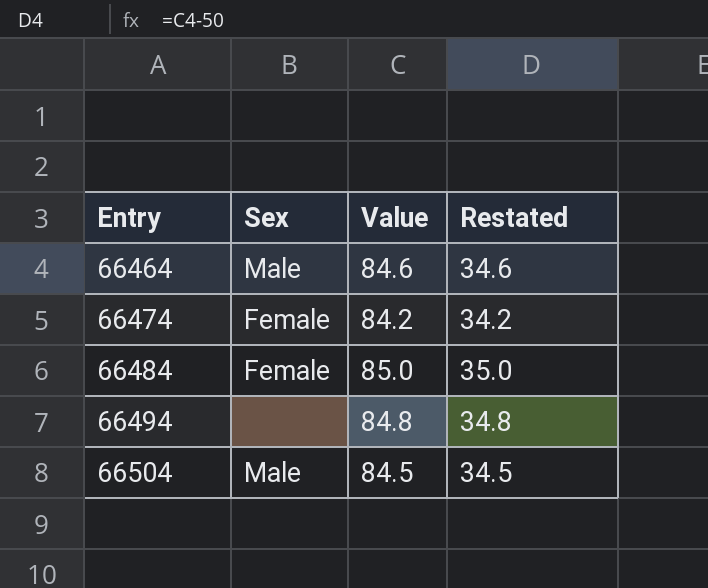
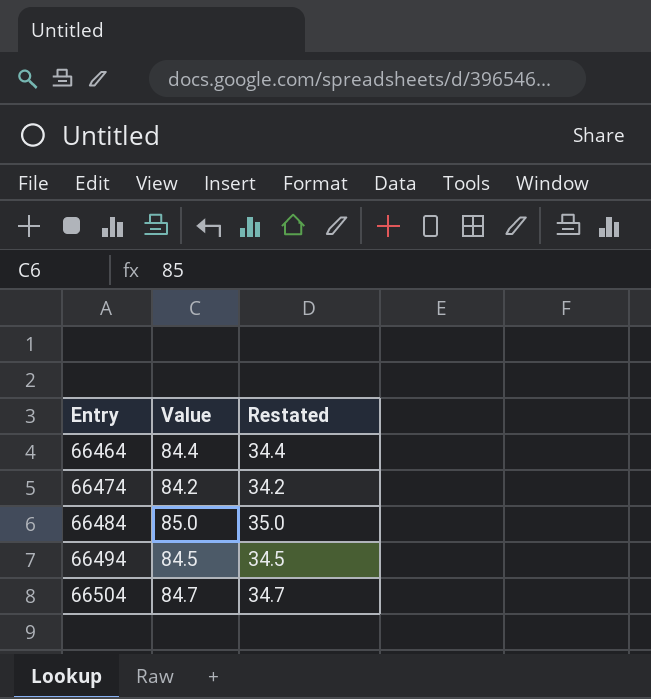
column Sex | position: 2 -> none
66464 | Value: 84.6 -> 84.4
66464 | Restated: 34.6 -> 34.4
66494 | Value: 84.8 -> 84.5
66494 | Restated: 34.8 -> 34.5
66504 | Value: 84.5 -> 84.7
66504 | Restated: 34.5 -> 34.7

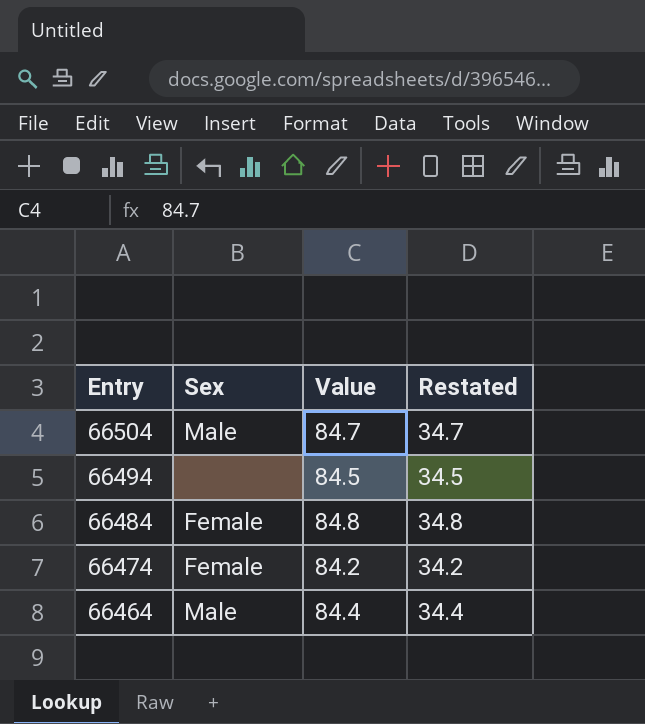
row order: Entry ascending -> Entry descending
column Sex | position: none -> 2
66484 | Value: 85.0 -> 84.8
66484 | Restated: 35.0 -> 34.8

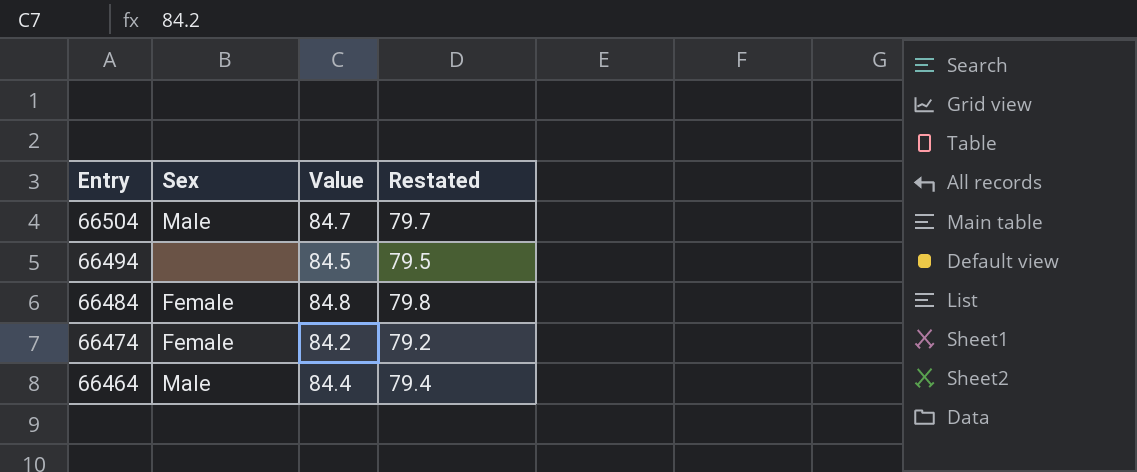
column Restated | formula: [Value] - 50 -> [Value] - 5

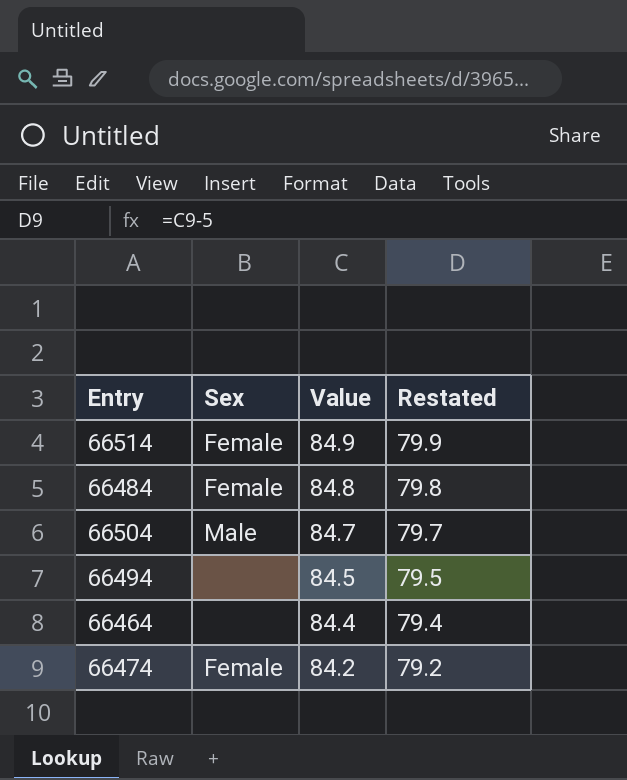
row order: Entry descending -> Value descending
row 66514: none -> Female | 84.9 | 79.9
66464 | Sex: Male -> none

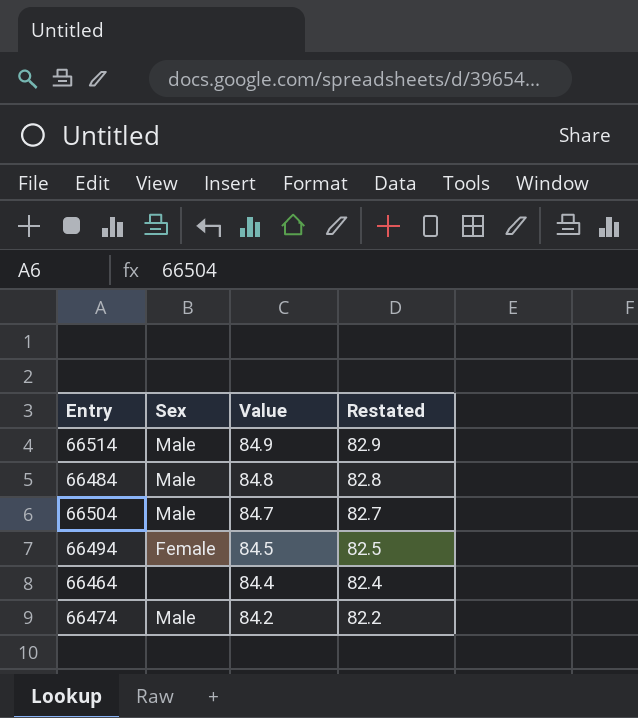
column Restated | formula: [Value] - 5 -> [Value] - 2
66514 | Sex: Female -> Male
66484 | Sex: Female -> Male
66494 | Sex: none -> Female
66474 | Sex: Female -> Male

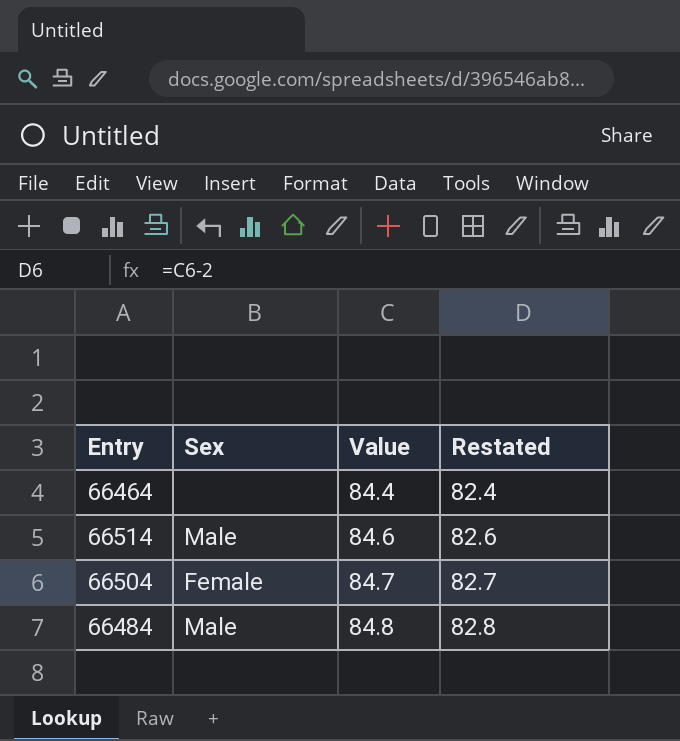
row order: Value descending -> Value ascending
row 66494: Female | 84.5 | 82.5 -> none
row 66474: Male | 84.2 | 82.2 -> none
66514 | Value: 84.9 -> 84.6
66514 | Restated: 82.9 -> 82.6
66504 | Sex: Male -> Female

